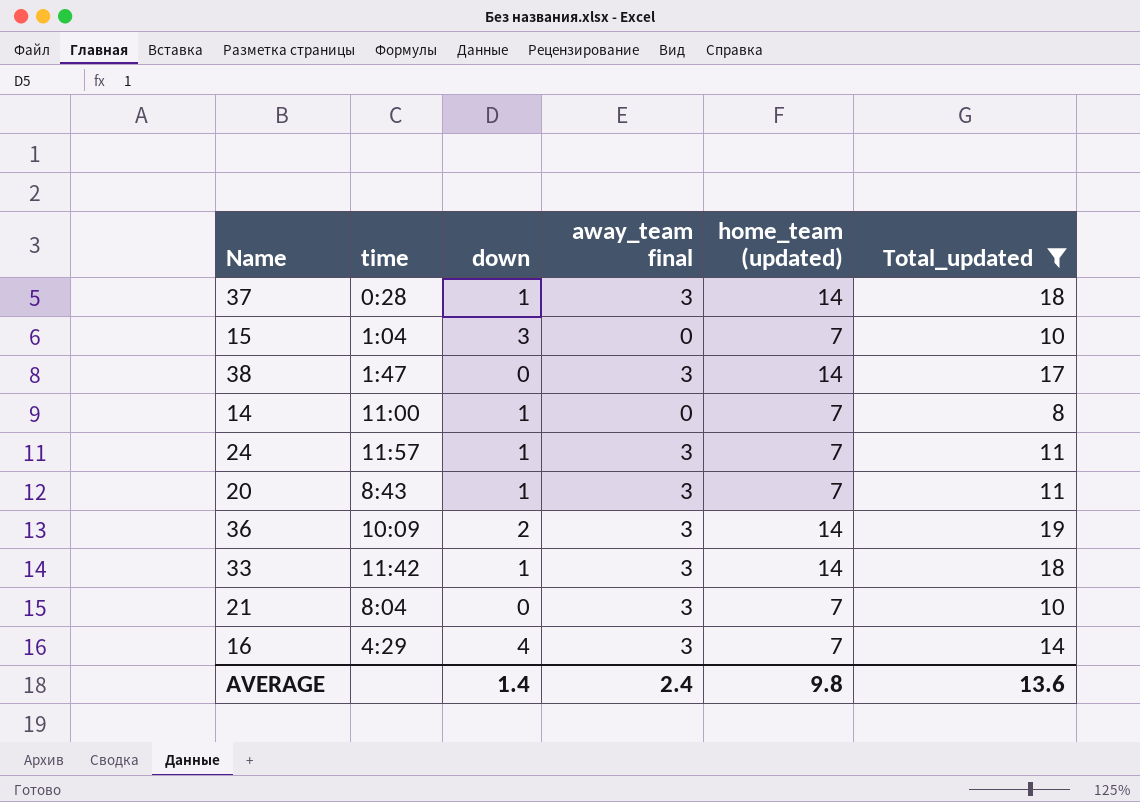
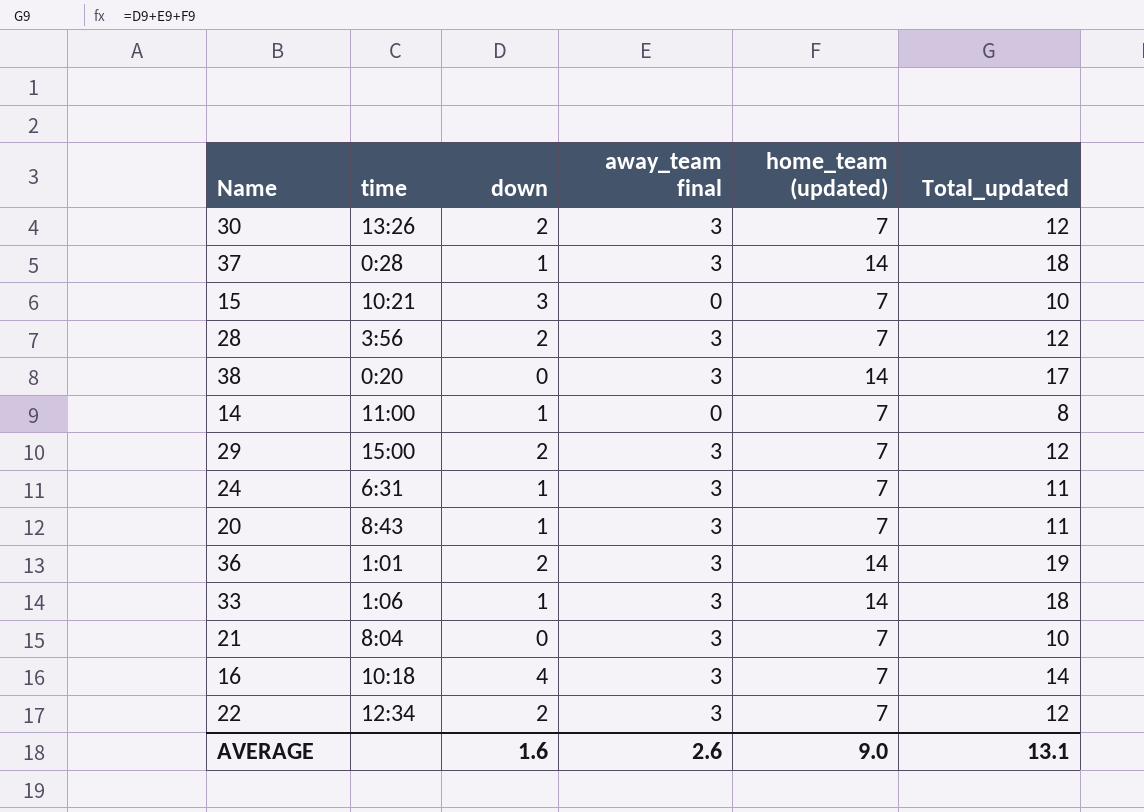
filter: Total_updated != 12 -> none
15 | time: 1:04 -> 10:21
38 | time: 1:47 -> 0:20
24 | time: 11:57 -> 6:31
36 | time: 10:09 -> 1:01
33 | time: 11:42 -> 1:06
16 | time: 4:29 -> 10:18
AVERAGE | down: 1.4 -> 1.6
AVERAGE | away_team final: 2.4 -> 2.6
AVERAGE | home_team (updated): 9.8 -> 9.0
AVERAGE | Total_updated: 13.6 -> 13.1

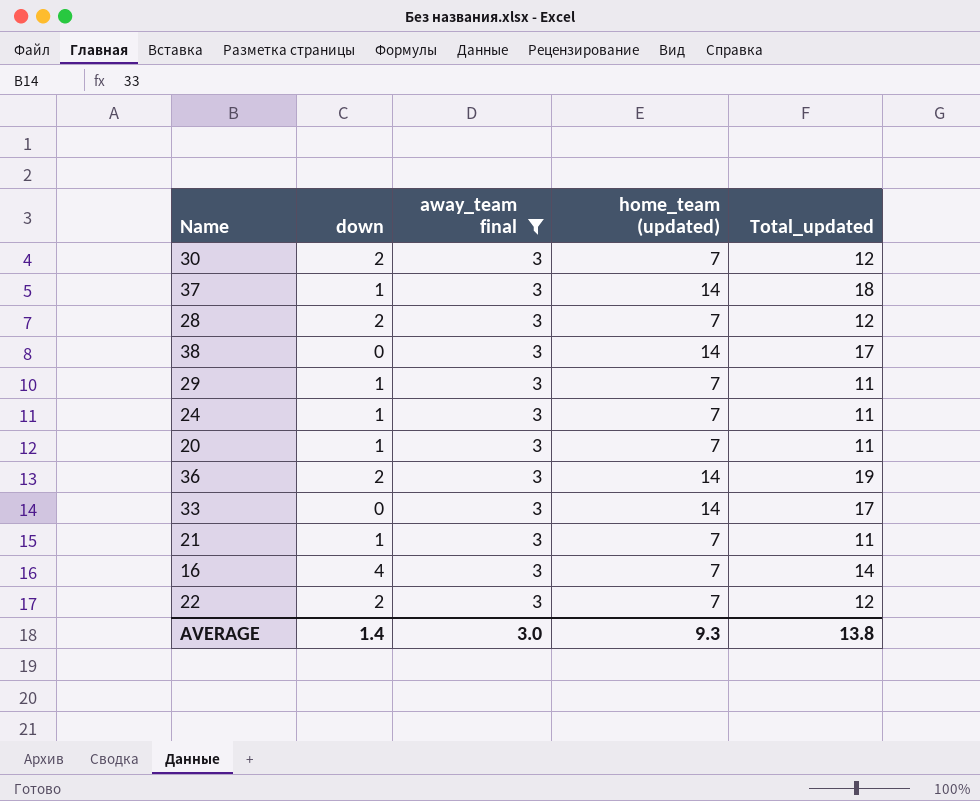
filter: none -> away_team final = 3
column time | position: 2 -> none
29 | down: 2 -> 1
29 | Total_updated: 12 -> 11
33 | down: 1 -> 0
33 | Total_updated: 18 -> 17
21 | down: 0 -> 1
21 | Total_updated: 10 -> 11
AVERAGE | down: 1.6 -> 1.4
AVERAGE | away_team final: 2.6 -> 3.0
AVERAGE | home_team (updated): 9.0 -> 9.3
AVERAGE | Total_updated: 13.1 -> 13.8

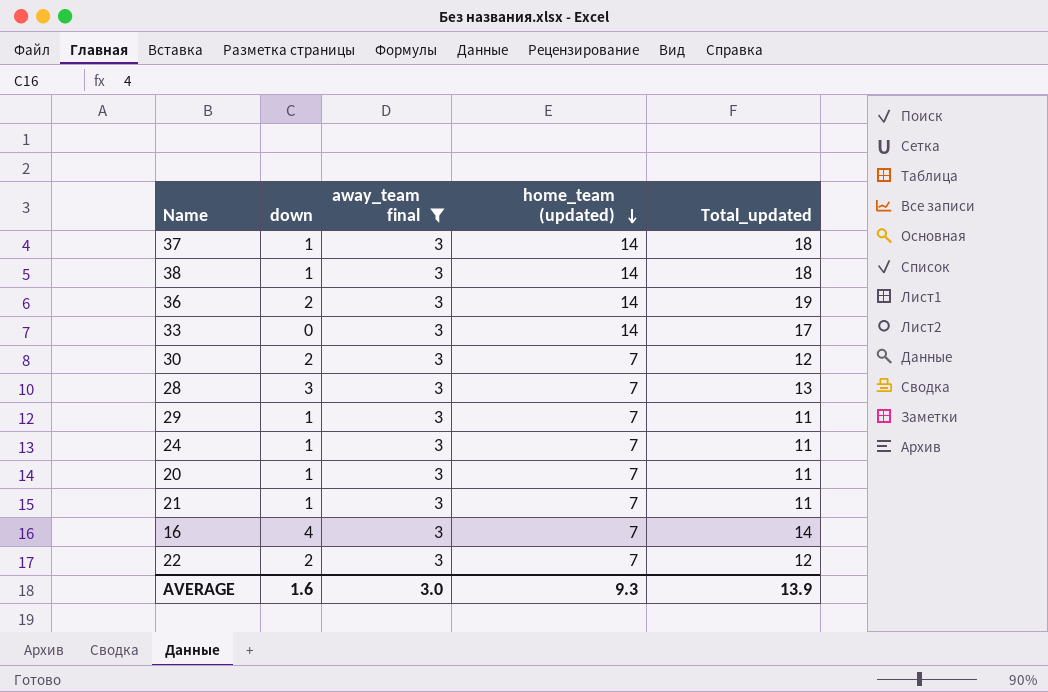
row order: none -> home_team (updated) descending
38 | down: 0 -> 1
38 | Total_updated: 17 -> 18
28 | down: 2 -> 3
28 | Total_updated: 12 -> 13
AVERAGE | down: 1.4 -> 1.6
AVERAGE | Total_updated: 13.8 -> 13.9

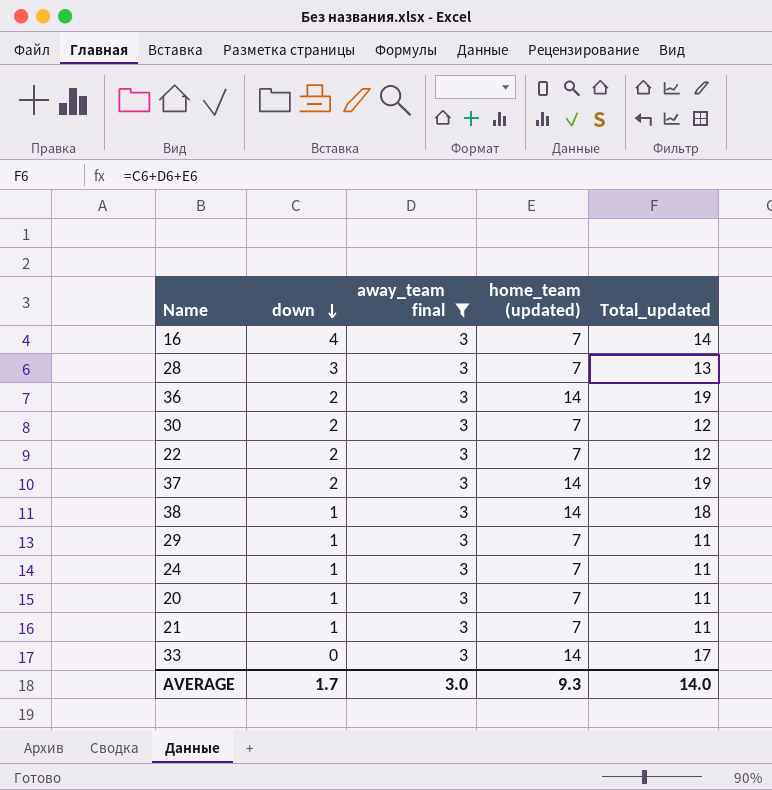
row order: home_team (updated) descending -> down descending
37 | down: 1 -> 2
37 | Total_updated: 18 -> 19
AVERAGE | down: 1.6 -> 1.7
AVERAGE | Total_updated: 13.9 -> 14.0

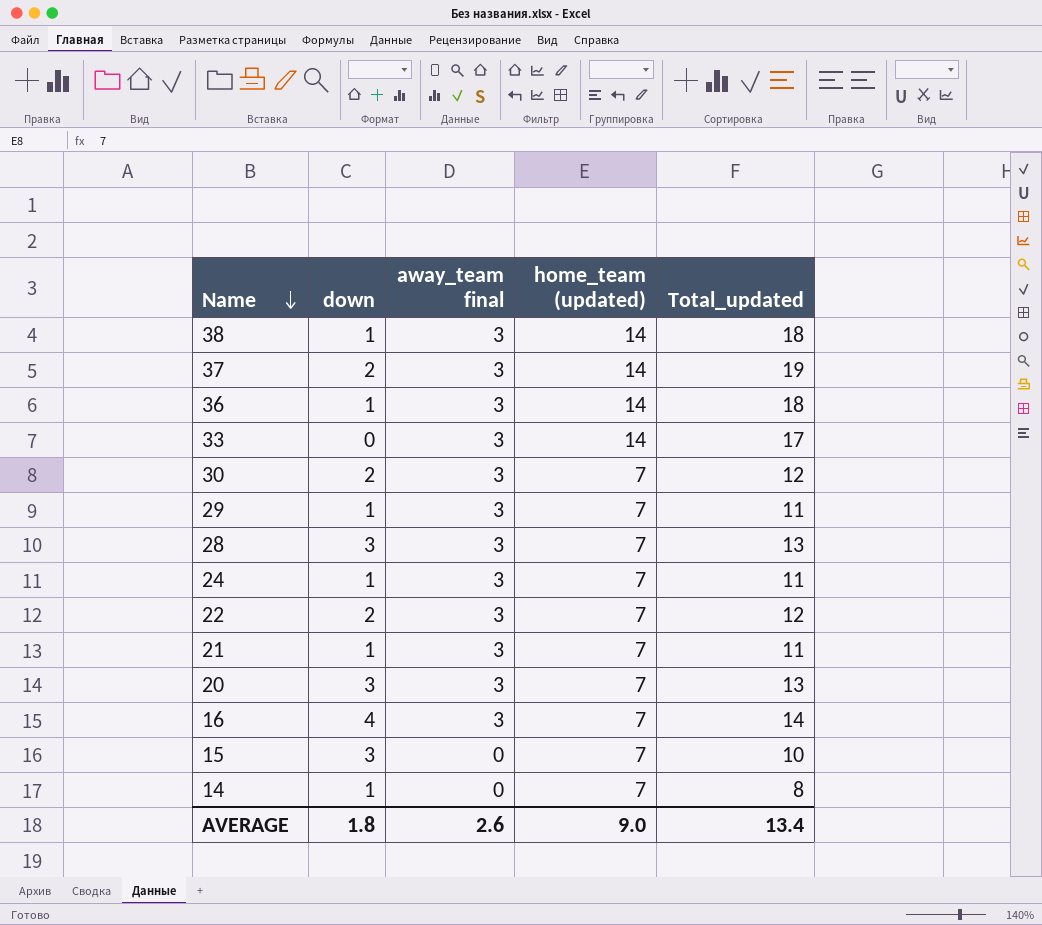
filter: away_team final = 3 -> none
row order: down descending -> Name descending
36 | down: 2 -> 1
36 | Total_updated: 19 -> 18
20 | down: 1 -> 3
20 | Total_updated: 11 -> 13
AVERAGE | down: 1.7 -> 1.8
AVERAGE | away_team final: 3.0 -> 2.6
AVERAGE | home_team (updated): 9.3 -> 9.0
AVERAGE | Total_updated: 14.0 -> 13.4

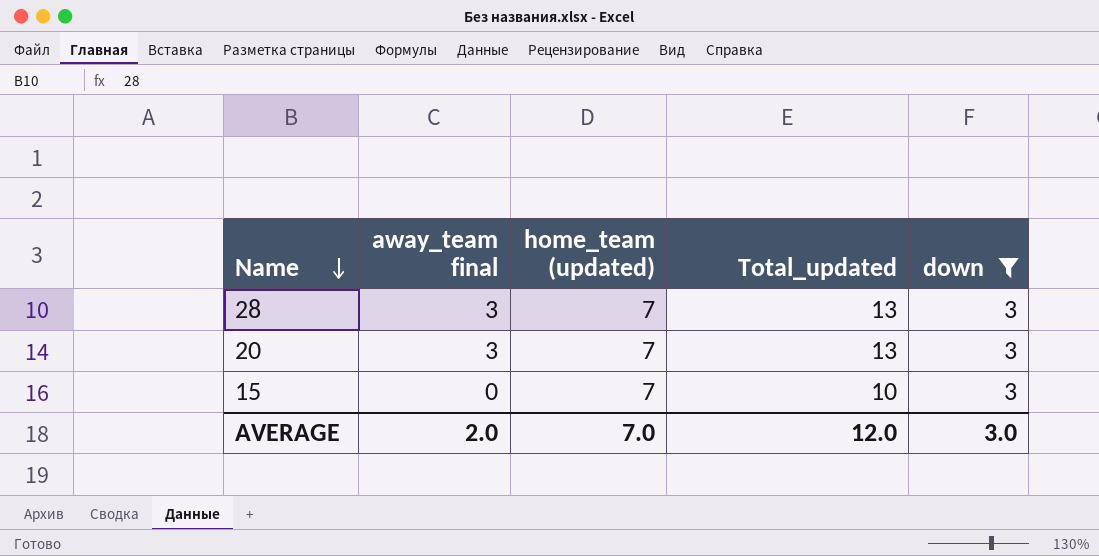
filter: none -> down = 3
column down | position: 2 -> 5
AVERAGE | away_team final: 2.6 -> 2.0
AVERAGE | home_team (updated): 9.0 -> 7.0
AVERAGE | Total_updated: 13.4 -> 12.0
AVERAGE | down: 1.8 -> 3.0

